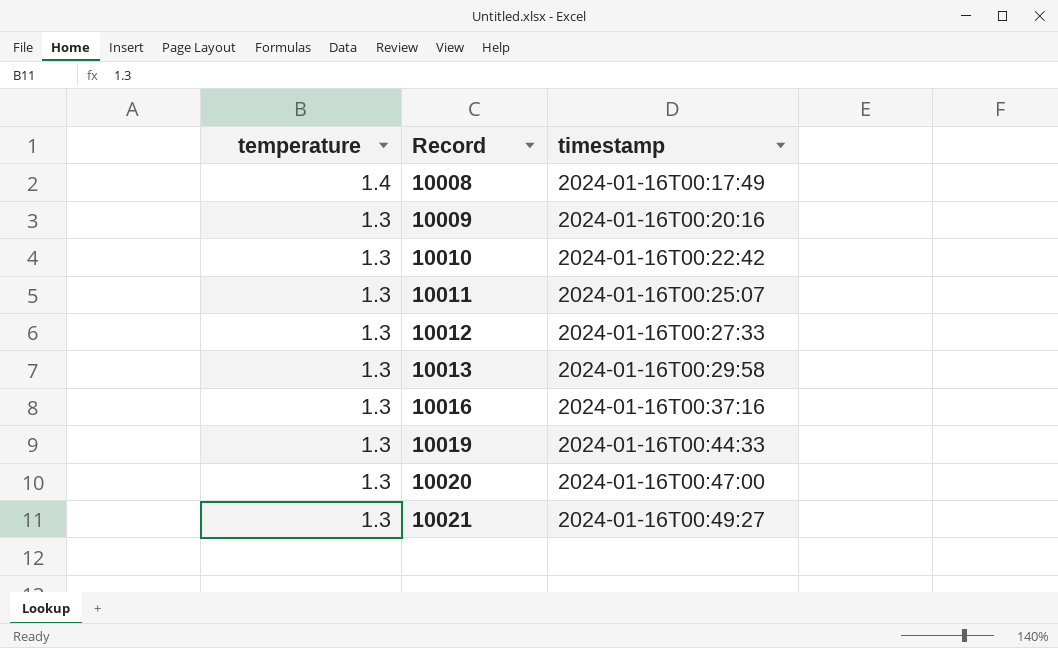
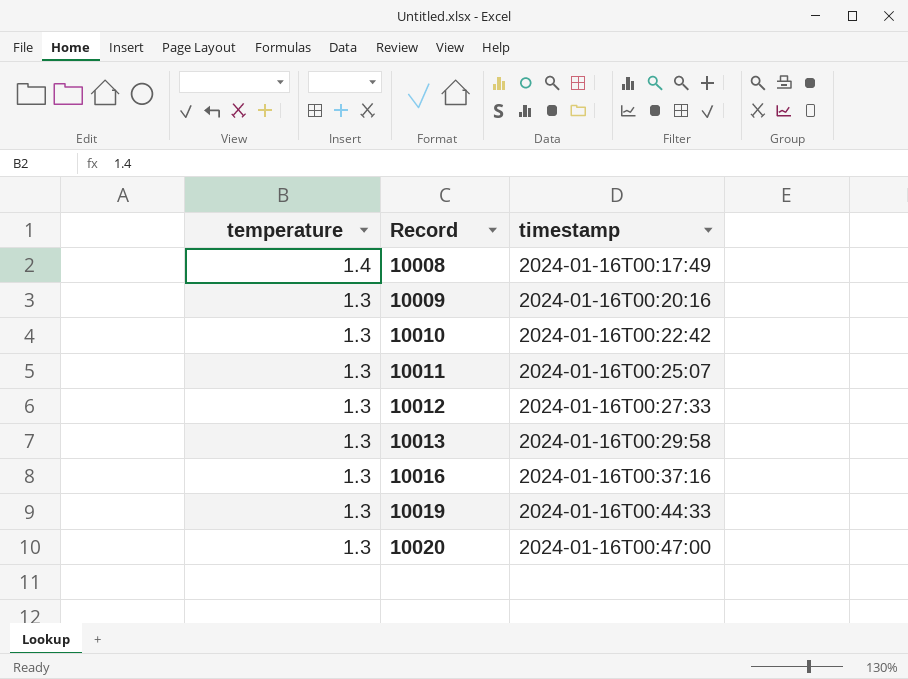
row 10021: 1.3 | 2024-01-16T00:49:27 -> none

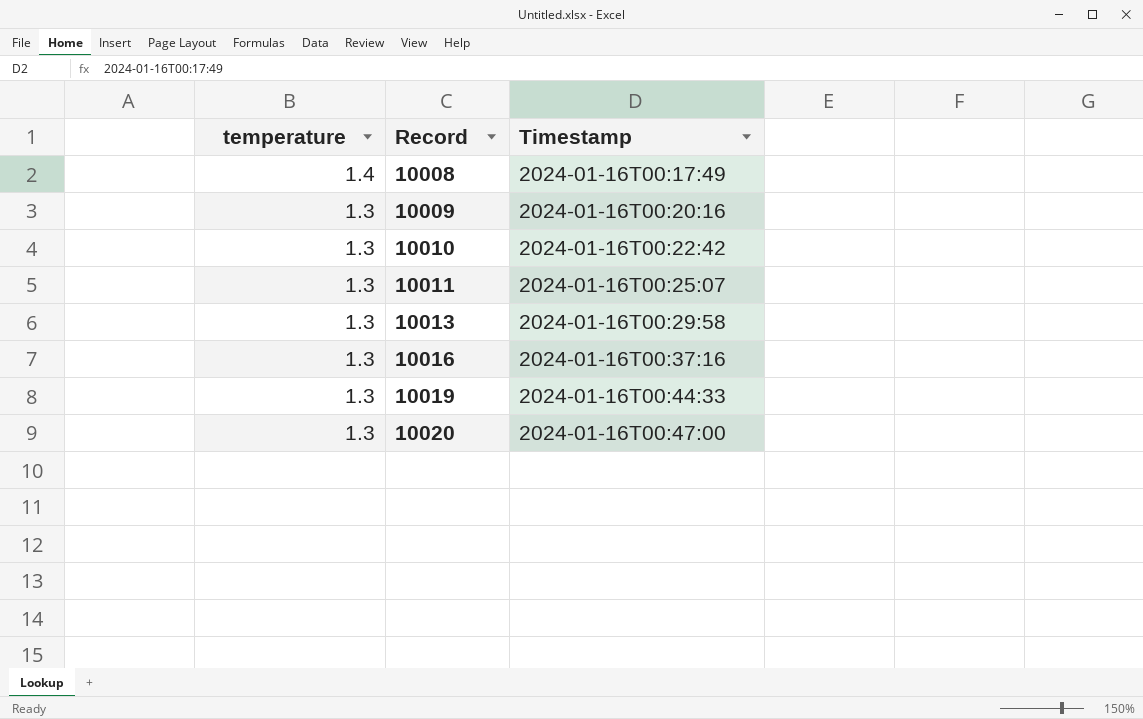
column name: timestamp -> Timestamp
row 10012: 1.3 | 2024-01-16T00:27:33 -> none

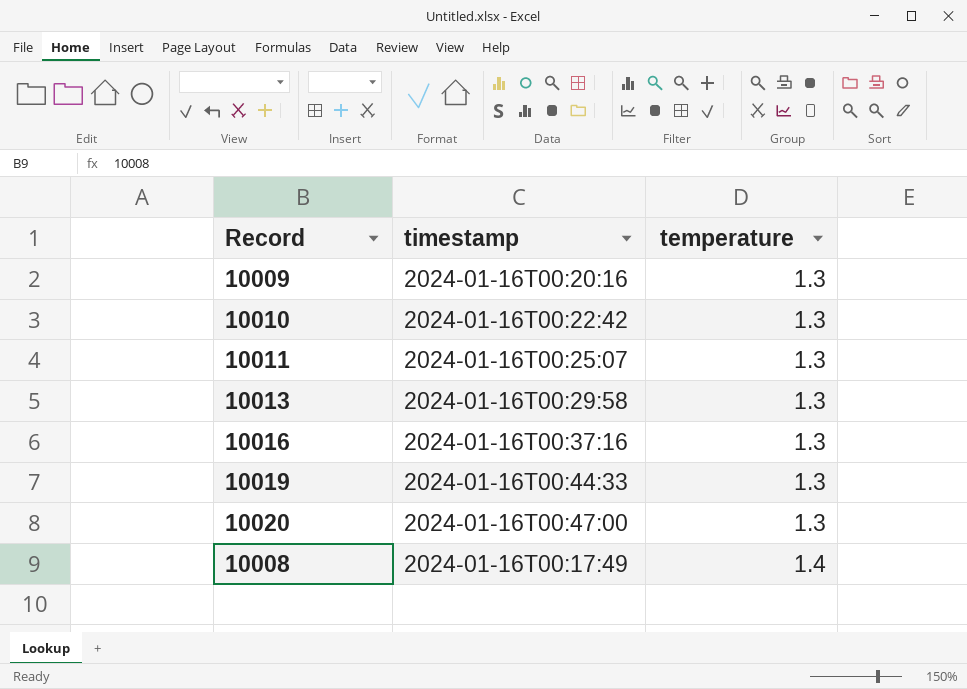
row order: temperature descending -> temperature ascending
column name: Timestamp -> timestamp
column temperature | position: 1 -> 3

